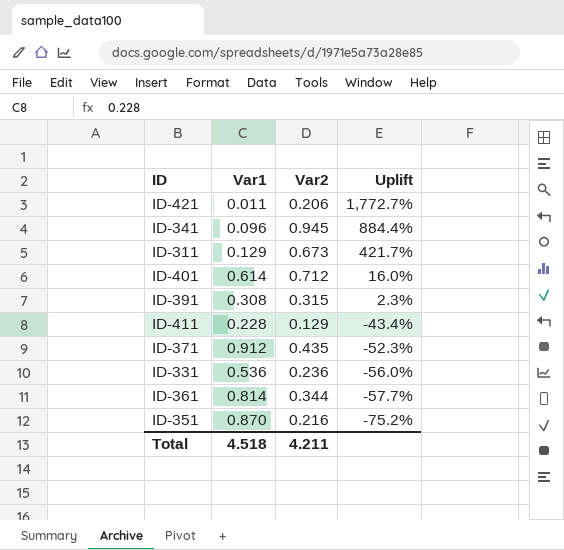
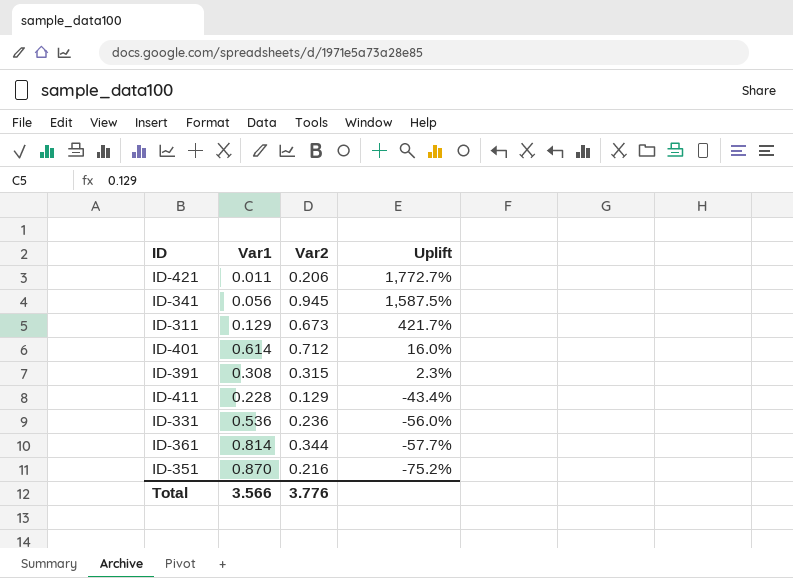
row ID-371: 0.912 | 0.435 | -52.3% -> none
ID-341 | Var1: 0.096 -> 0.056
ID-341 | Uplift: 884.4% -> 1,587.5%
Total | Var1: 4.518 -> 3.566
Total | Var2: 4.211 -> 3.776

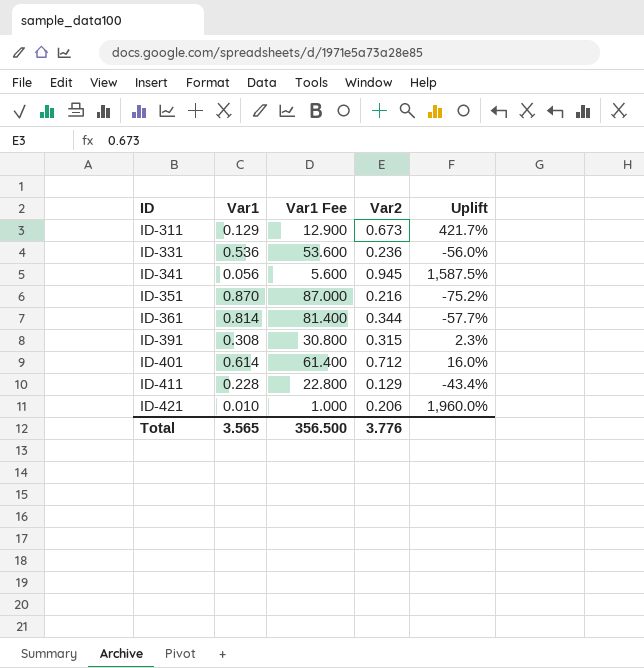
row order: Uplift descending -> ID ascending
column Var1 Fee | formula: none -> [Var1] * 100
ID-421 | Var1: 0.011 -> 0.010
ID-421 | Uplift: 1,772.7% -> 1,960.0%
Total | Var1: 3.566 -> 3.565

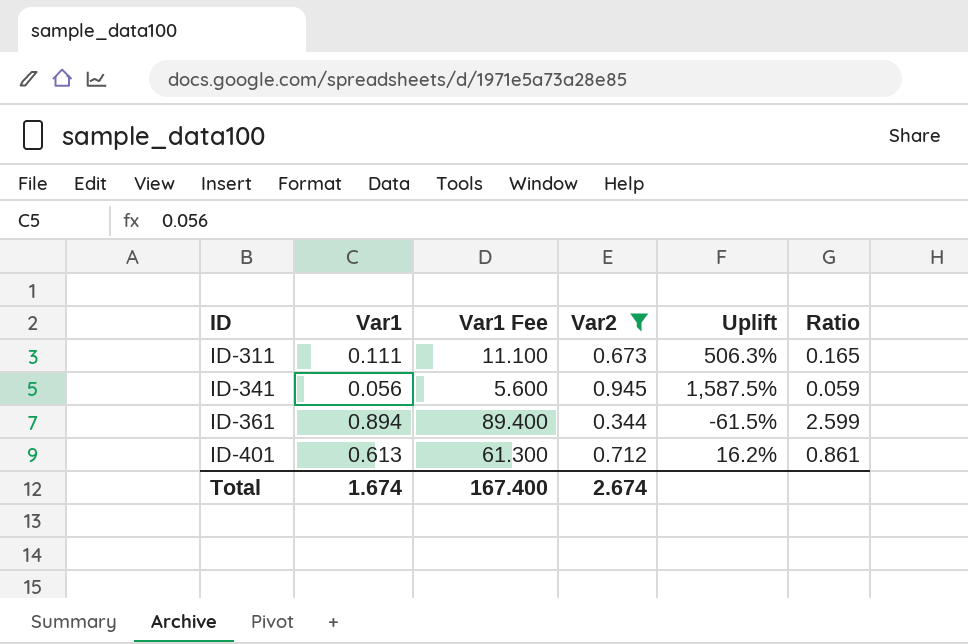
filter: none -> Var2 >= 0.344
column Ratio | formula: none -> [Var1] / [Var2]
ID-311 | Var1: 0.129 -> 0.111
ID-311 | Var1 Fee: 12.900 -> 11.100
ID-311 | Uplift: 421.7% -> 506.3%
ID-361 | Var1: 0.814 -> 0.894
ID-361 | Var1 Fee: 81.400 -> 89.400
ID-361 | Uplift: -57.7% -> -61.5%
ID-401 | Var1: 0.614 -> 0.613
ID-401 | Var1 Fee: 61.400 -> 61.300
ID-401 | Uplift: 16.0% -> 16.2%
Total | Var1: 3.565 -> 1.674
Total | Var1 Fee: 356.500 -> 167.400
Total | Var2: 3.776 -> 2.674

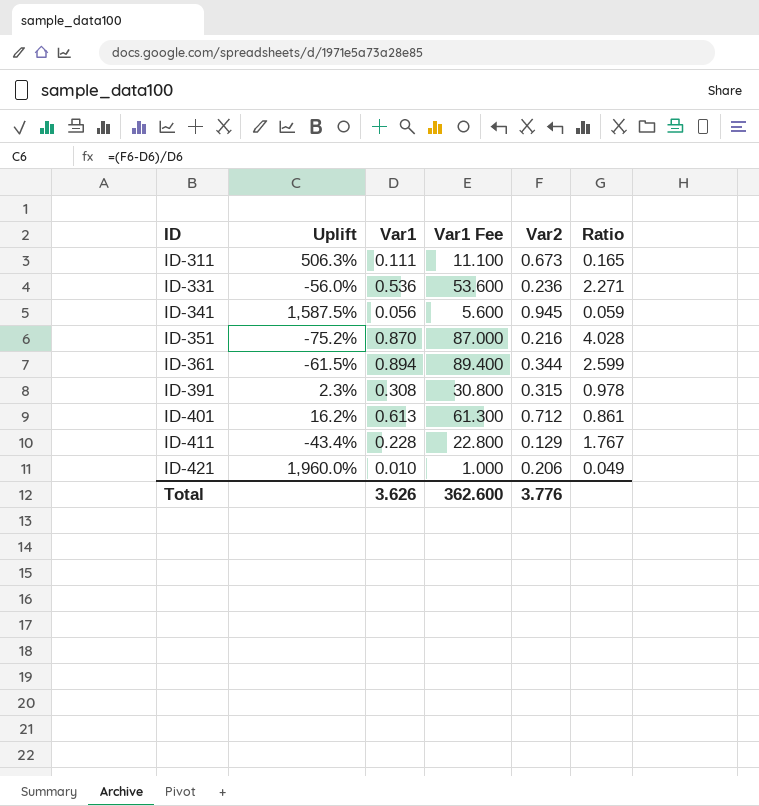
filter: Var2 >= 0.344 -> none
column Uplift | position: 5 -> 2
Total | Var1: 1.674 -> 3.626
Total | Var1 Fee: 167.400 -> 362.600
Total | Var2: 2.674 -> 3.776

